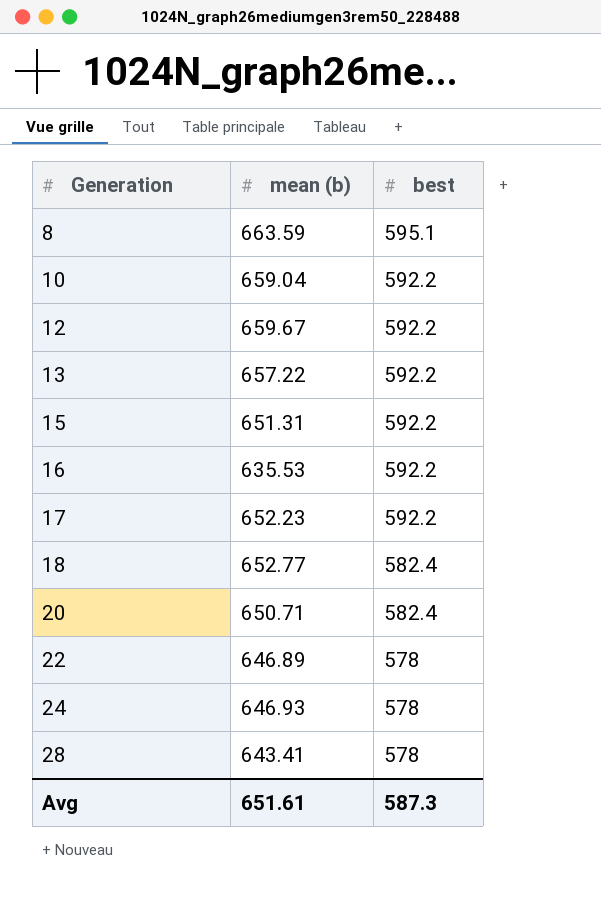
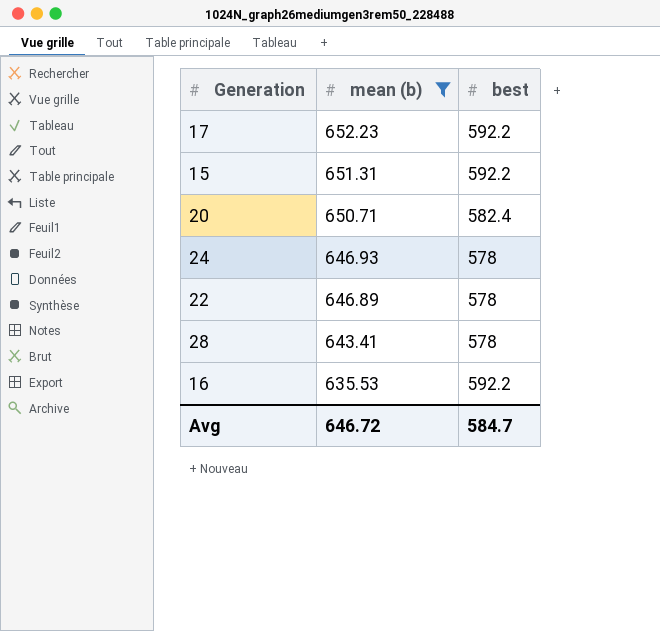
filter: none -> mean (b) <= 652.23
row order: Generation ascending -> mean (b) descending
Avg | mean (b): 651.61 -> 646.72
Avg | best: 587.3 -> 584.7

